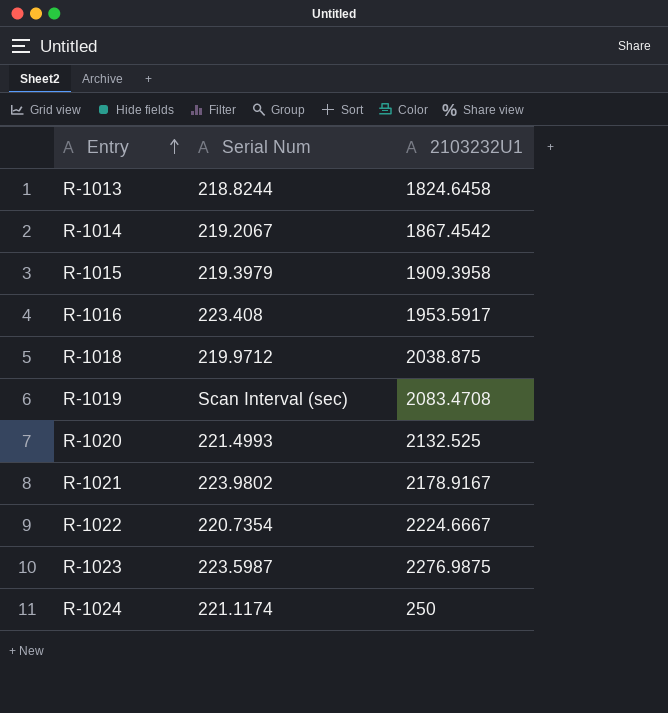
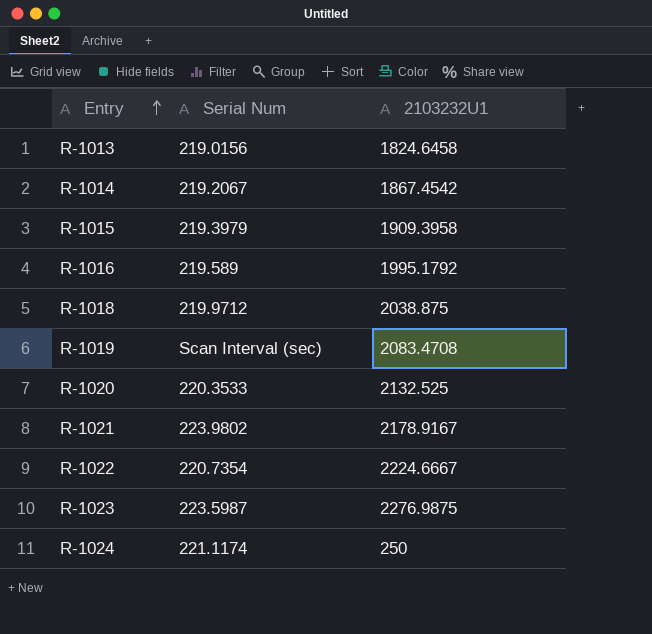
R-1013 | Serial Num: 218.8244 -> 219.0156
R-1016 | Serial Num: 223.408 -> 219.589
R-1016 | 2103232U1: 1953.5917 -> 1995.1792
R-1020 | Serial Num: 221.4993 -> 220.3533

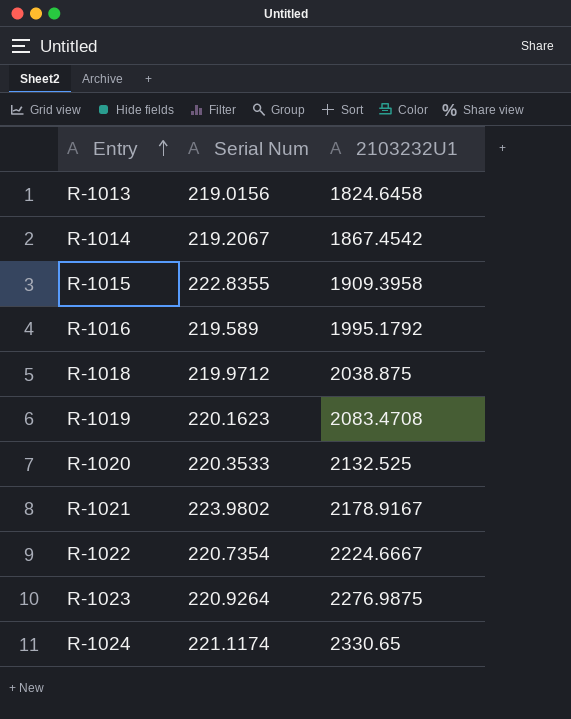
R-1015 | Serial Num: 219.3979 -> 222.8355
R-1019 | Serial Num: Scan Interval (sec) -> 220.1623
R-1023 | Serial Num: 223.5987 -> 220.9264
R-1024 | 2103232U1: 250 -> 2330.65

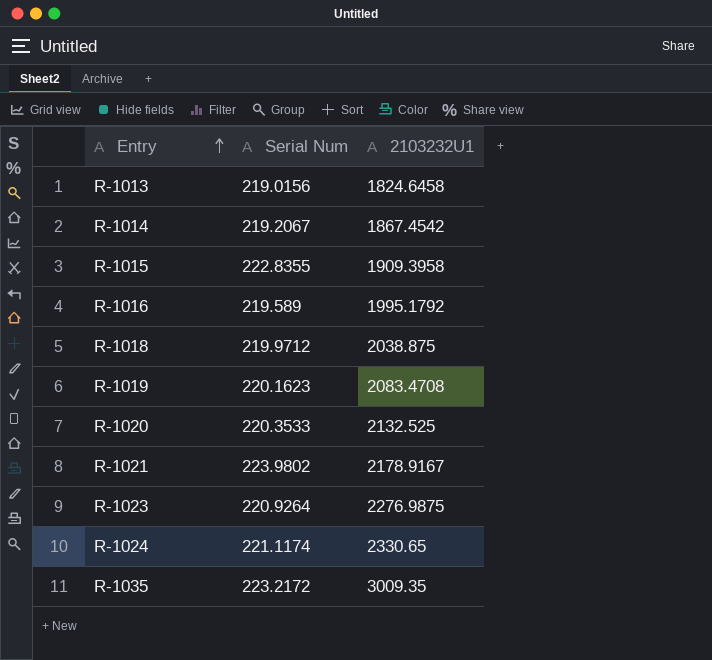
row R-1022: 220.7354 | 2224.6667 -> none
row R-1035: none -> 223.2172 | 3009.35

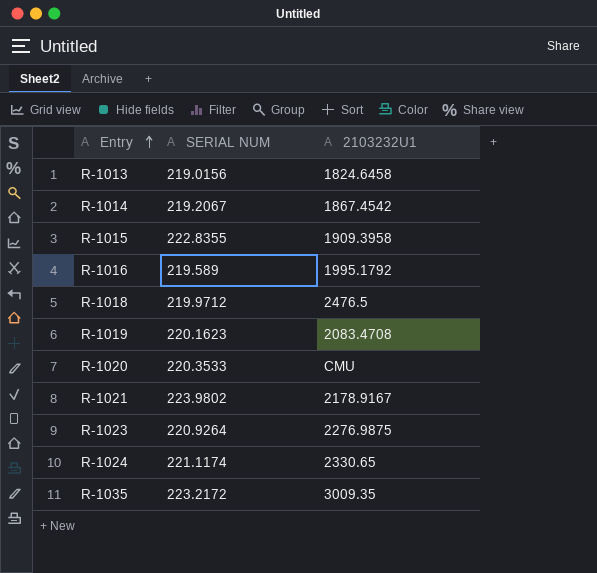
column name: Serial Num -> SERIAL NUM
R-1018 | 2103232U1: 2038.875 -> 2476.5
R-1020 | 2103232U1: 2132.525 -> CMU

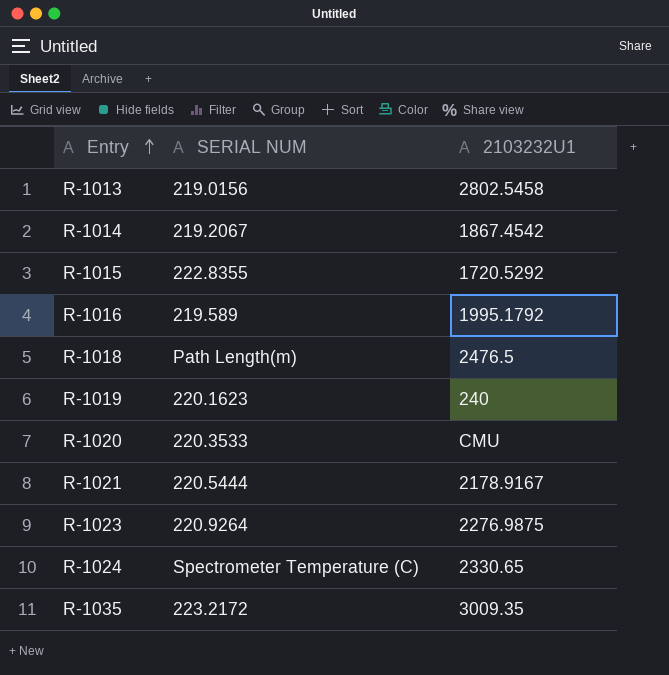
R-1013 | 2103232U1: 1824.6458 -> 2802.5458
R-1015 | 2103232U1: 1909.3958 -> 1720.5292
R-1018 | SERIAL NUM: 219.9712 -> Path Length(m)
R-1019 | 2103232U1: 2083.4708 -> 240
R-1021 | SERIAL NUM: 223.9802 -> 220.5444
R-1024 | SERIAL NUM: 221.1174 -> Spectrometer Temperature (C)

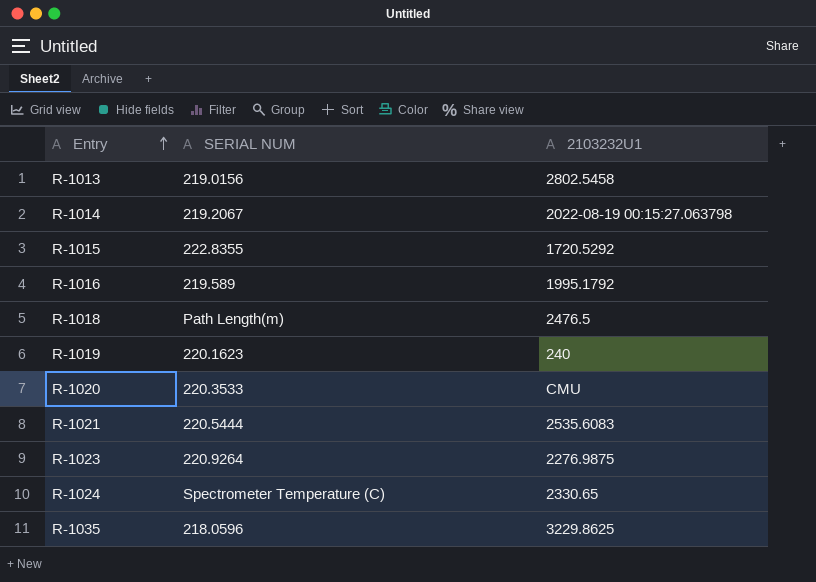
R-1014 | 2103232U1: 1867.4542 -> 2022-08-19 00:15:27.063798
R-1021 | 2103232U1: 2178.9167 -> 2535.6083
R-1035 | SERIAL NUM: 223.2172 -> 218.0596
R-1035 | 2103232U1: 3009.35 -> 3229.8625

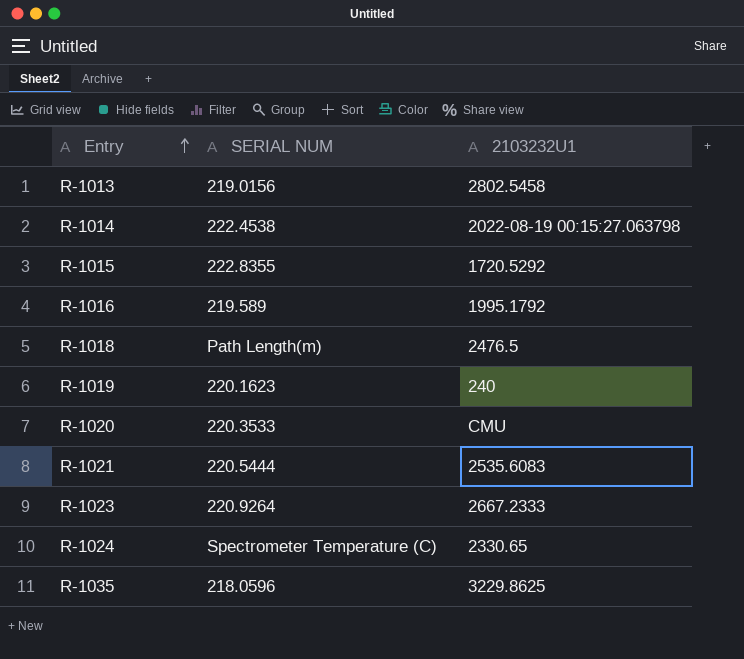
R-1014 | SERIAL NUM: 219.2067 -> 222.4538
R-1023 | 2103232U1: 2276.9875 -> 2667.2333

